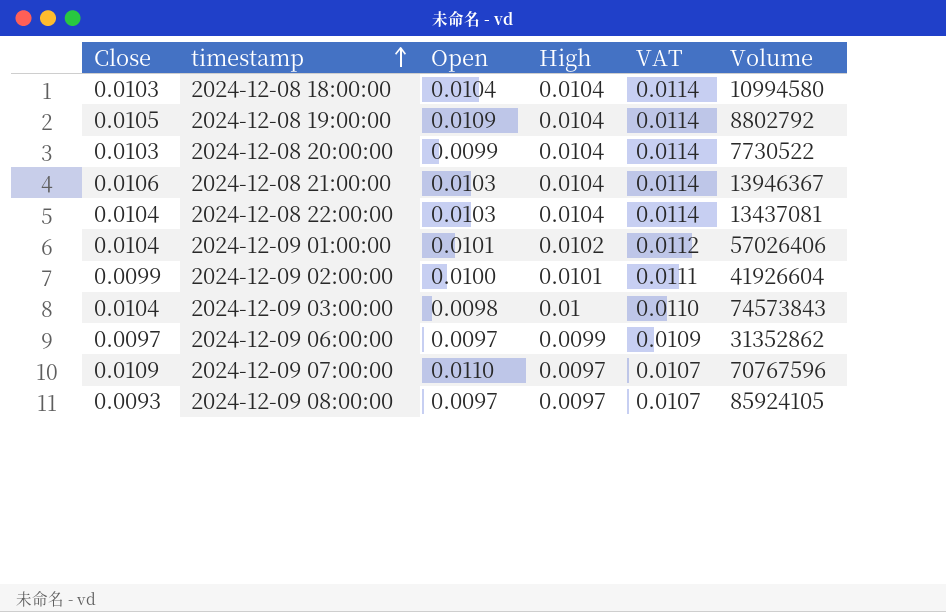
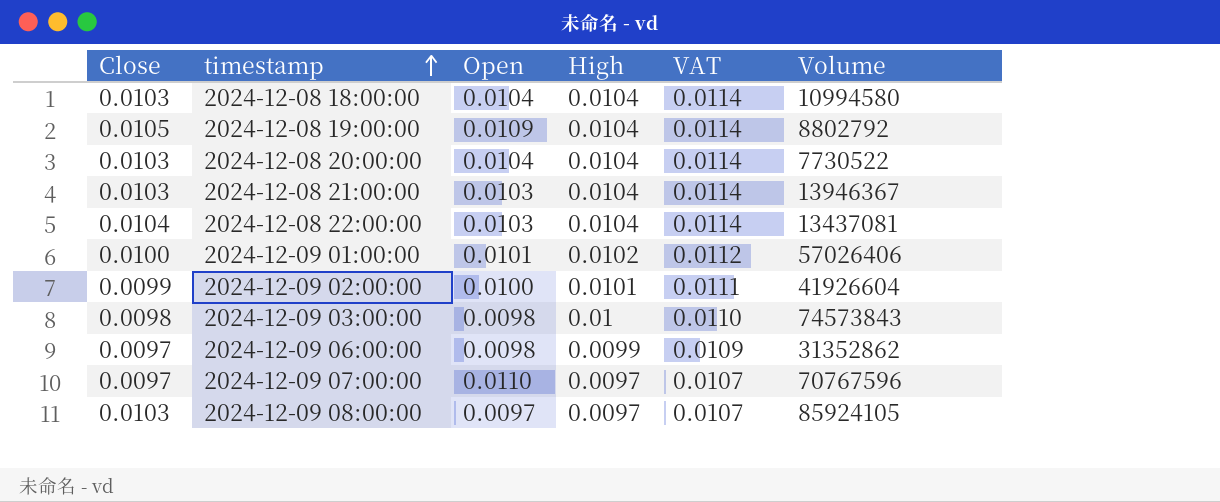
2024-12-08 20:00:00 | Open: 0.0099 -> 0.0104
2024-12-08 21:00:00 | Close: 0.0106 -> 0.0103
2024-12-09 01:00:00 | Close: 0.0104 -> 0.0100
2024-12-09 03:00:00 | Close: 0.0104 -> 0.0098
2024-12-09 06:00:00 | Open: 0.0097 -> 0.0098
2024-12-09 07:00:00 | Close: 0.0109 -> 0.0097
2024-12-09 08:00:00 | Close: 0.0093 -> 0.0103

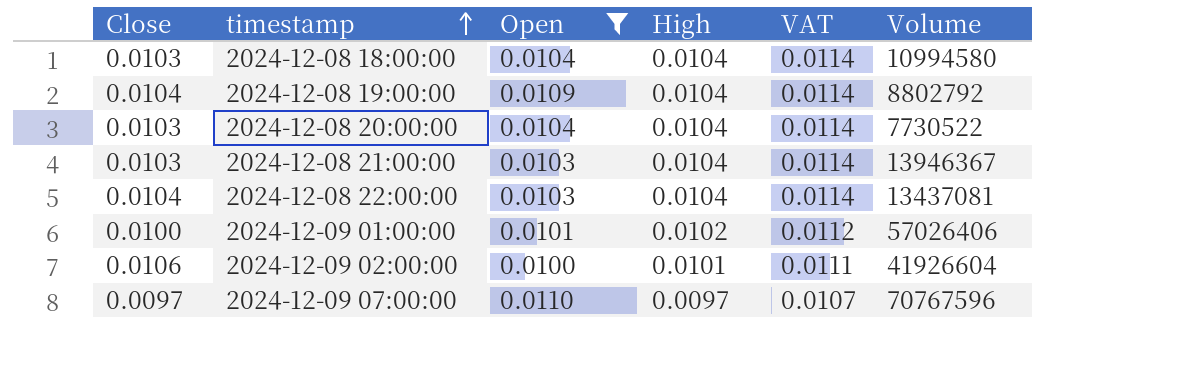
filter: none -> Open >= 0.0100
2024-12-08 19:00:00 | Close: 0.0105 -> 0.0104
2024-12-09 02:00:00 | Close: 0.0099 -> 0.0106

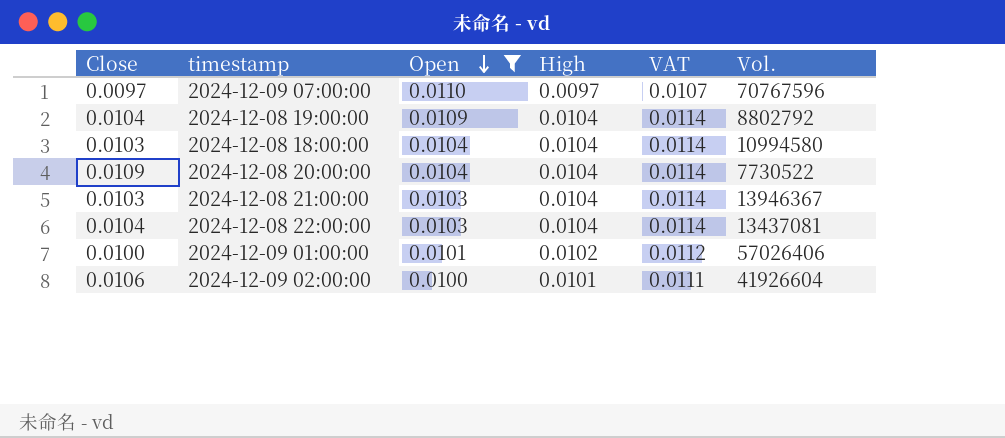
row order: timestamp ascending -> Open descending
column name: Volume -> Vol.
2024-12-08 20:00:00 | Close: 0.0103 -> 0.0109

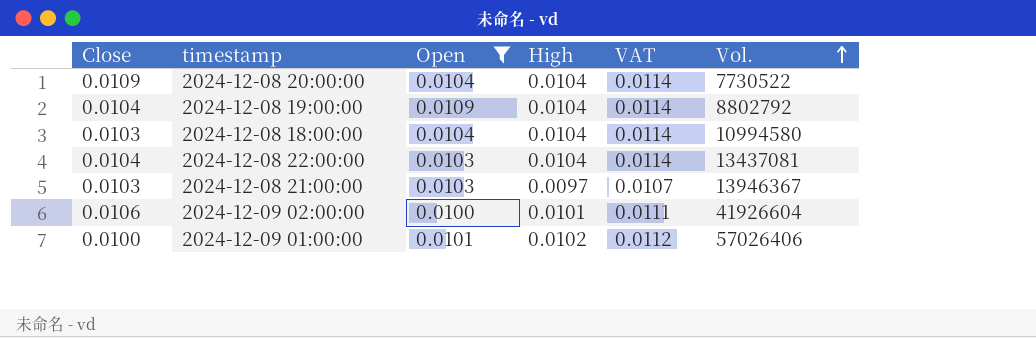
row order: Open descending -> Vol. ascending
row 2024-12-09 07:00:00: 0.0097 | 0.0110 | 0.0097 | 0.0107 | 70767596 -> none
2024-12-08 21:00:00 | High: 0.0104 -> 0.0097
2024-12-08 21:00:00 | VAT: 0.0114 -> 0.0107

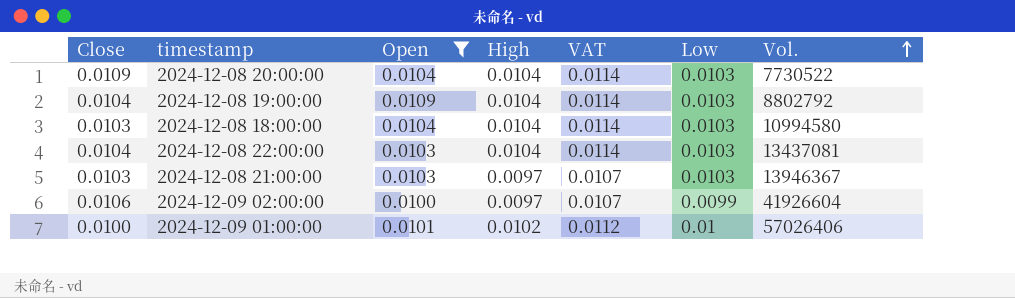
column Low | position: none -> 6
2024-12-09 02:00:00 | High: 0.0101 -> 0.0097
2024-12-09 02:00:00 | VAT: 0.0111 -> 0.0107

